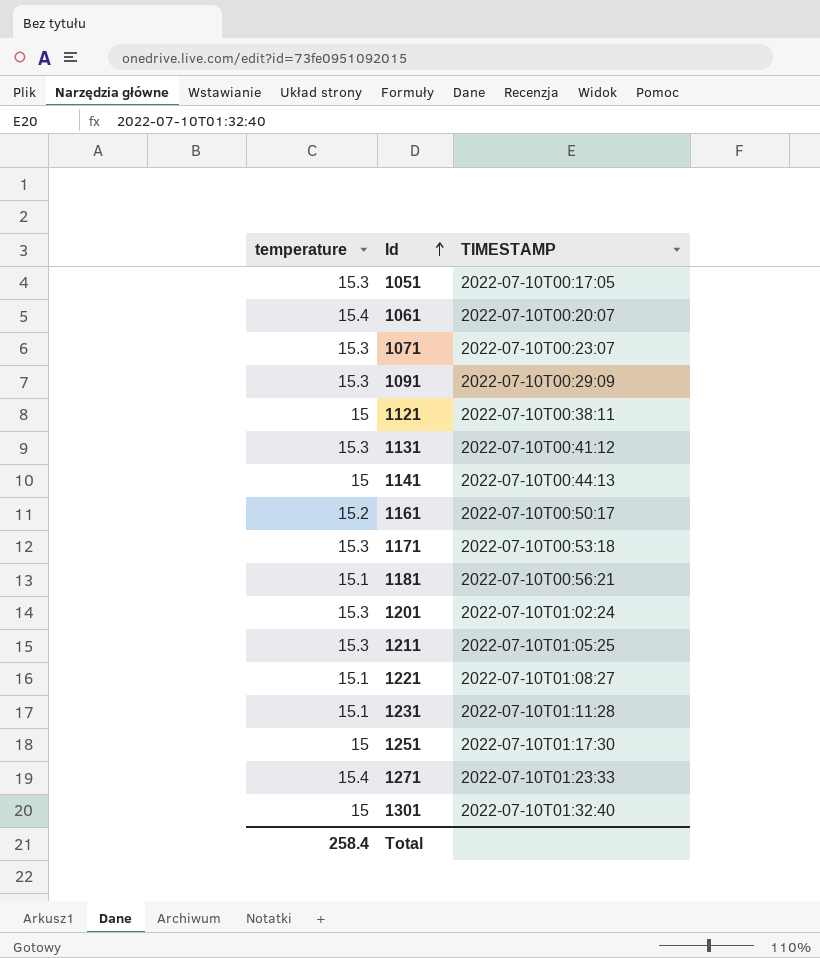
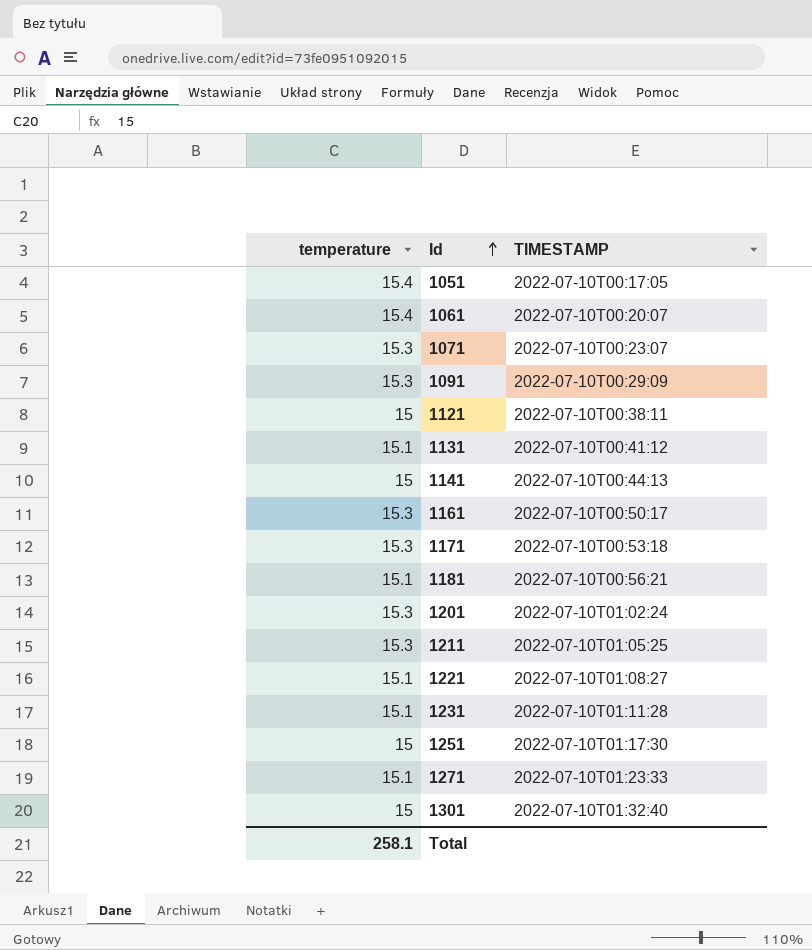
1051 | temperature: 15.3 -> 15.4
1131 | temperature: 15.3 -> 15.1
1161 | temperature: 15.2 -> 15.3
1271 | temperature: 15.4 -> 15.1
Total | temperature: 258.4 -> 258.1

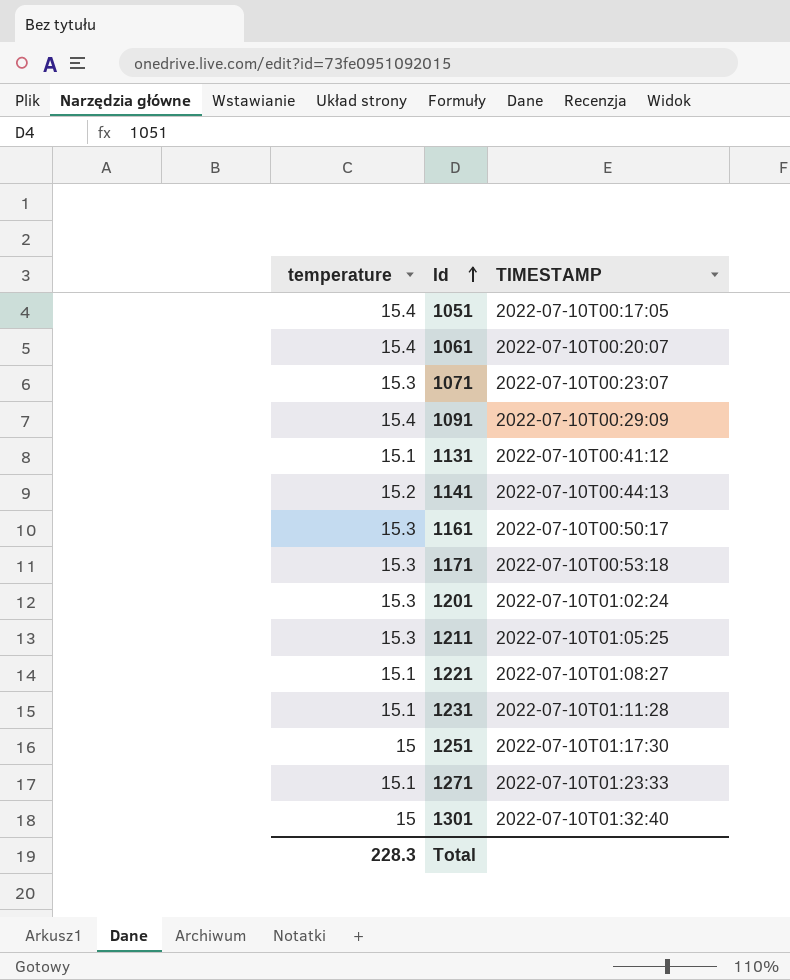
row 1121: 15 | 2022-07-10T00:38:11 -> none
row 1181: 15.1 | 2022-07-10T00:56:21 -> none
1091 | temperature: 15.3 -> 15.4
1141 | temperature: 15 -> 15.2
Total | temperature: 258.1 -> 228.3

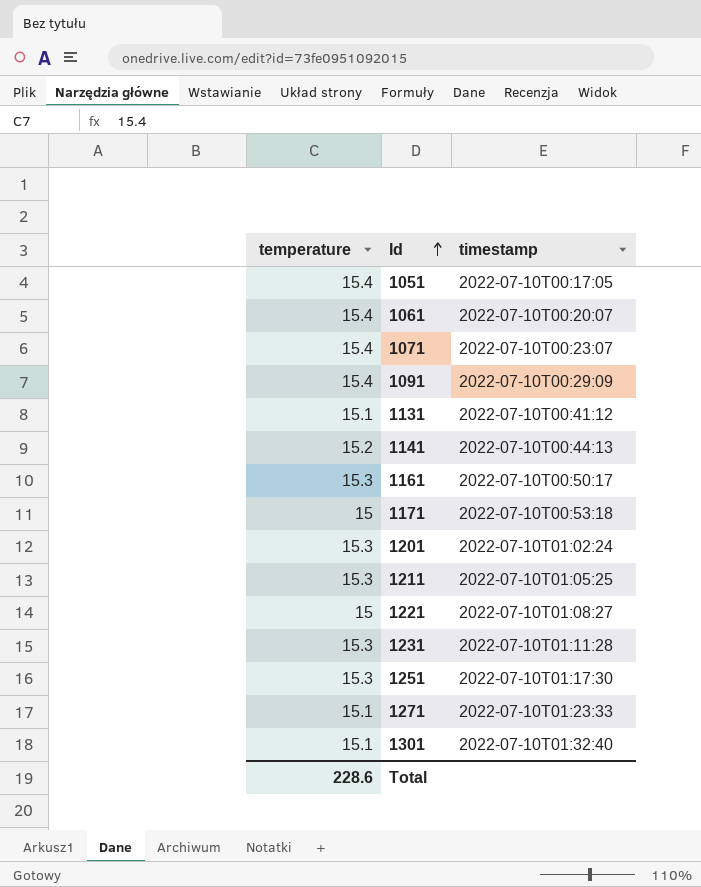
column name: TIMESTAMP -> timestamp
1071 | temperature: 15.3 -> 15.4
1171 | temperature: 15.3 -> 15
1221 | temperature: 15.1 -> 15
1231 | temperature: 15.1 -> 15.3
1251 | temperature: 15 -> 15.3
1301 | temperature: 15 -> 15.1
Total | temperature: 228.3 -> 228.6

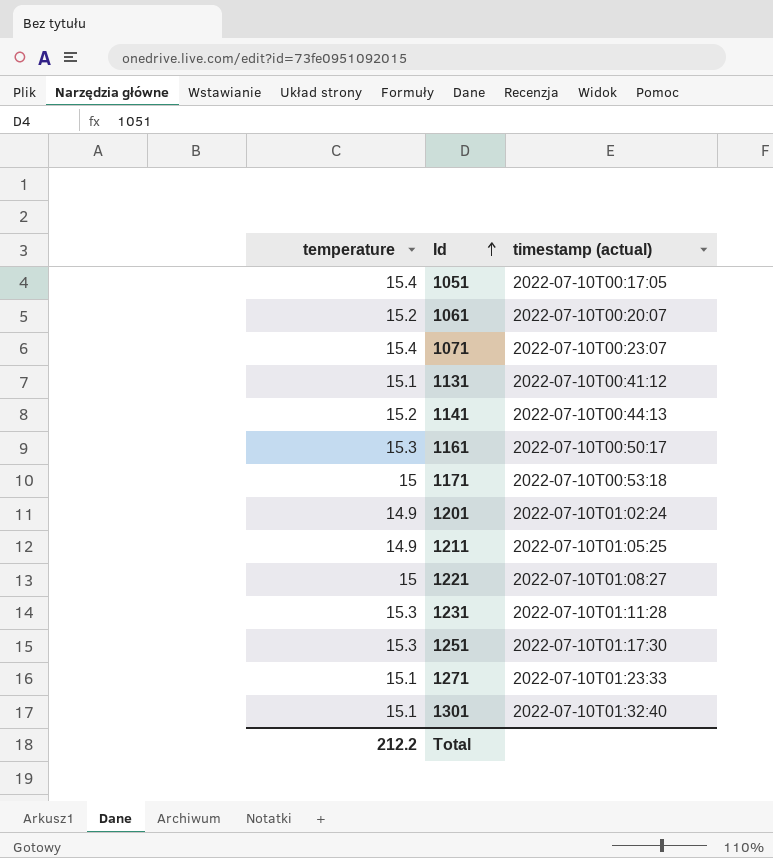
column name: timestamp -> timestamp (actual)
row 1091: 15.4 | 2022-07-10T00:29:09 -> none
1061 | temperature: 15.4 -> 15.2
1201 | temperature: 15.3 -> 14.9
1211 | temperature: 15.3 -> 14.9
Total | temperature: 228.6 -> 212.2

